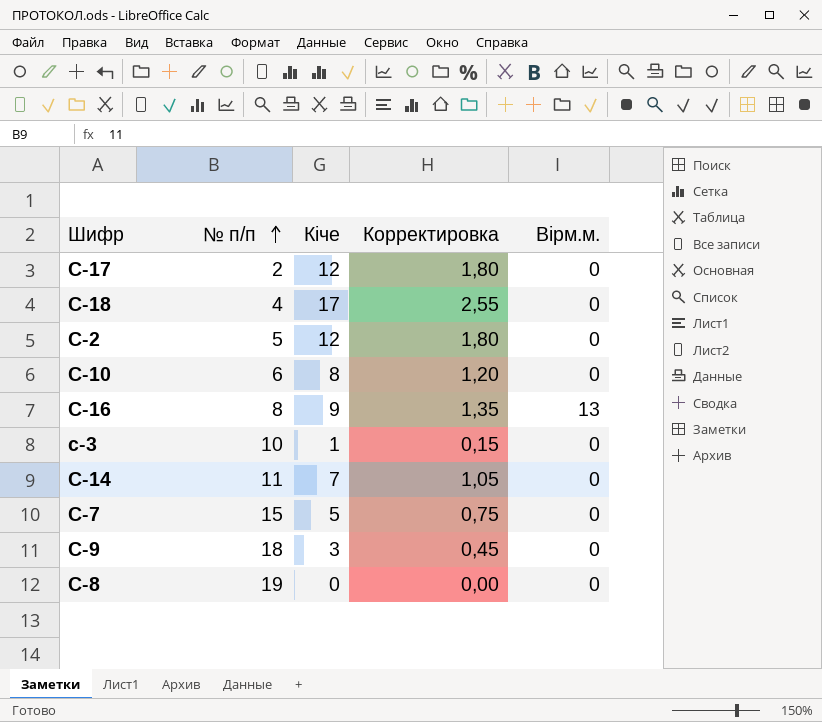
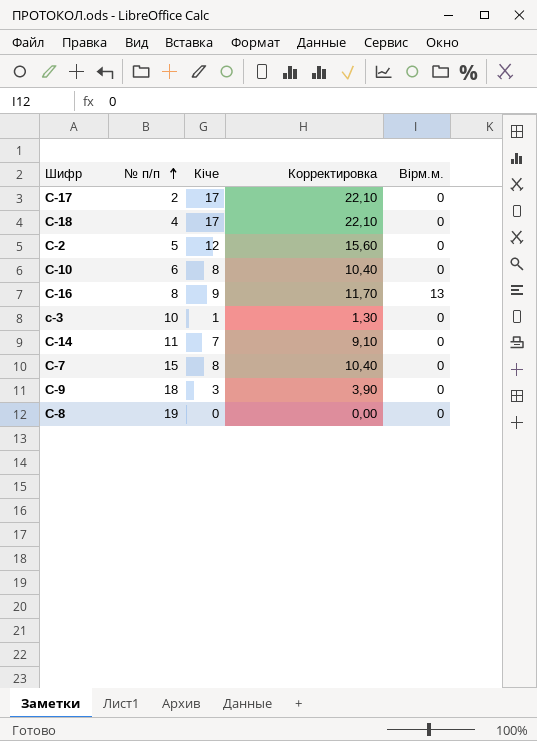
column Корректировка | formula: [Кіче] * 0,15 -> [Кіче] * 1,3
С-17 | Кіче: 12 -> 17
С-7 | Кіче: 5 -> 8

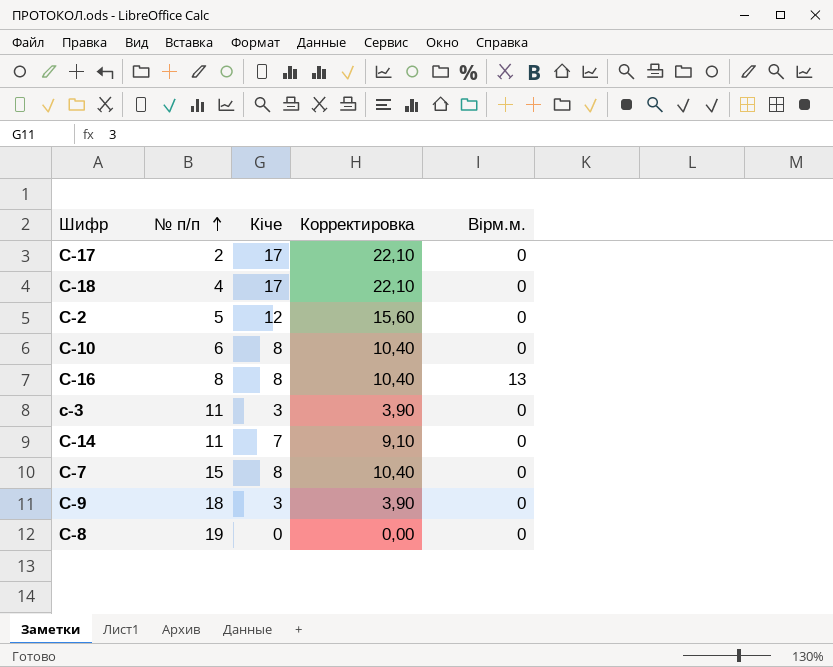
С-16 | Кіче: 9 -> 8
С-16 | Корректировка: 11,70 -> 10,40
с-3 | № п/п: 10 -> 11
с-3 | Кіче: 1 -> 3
с-3 | Корректировка: 1,30 -> 3,90

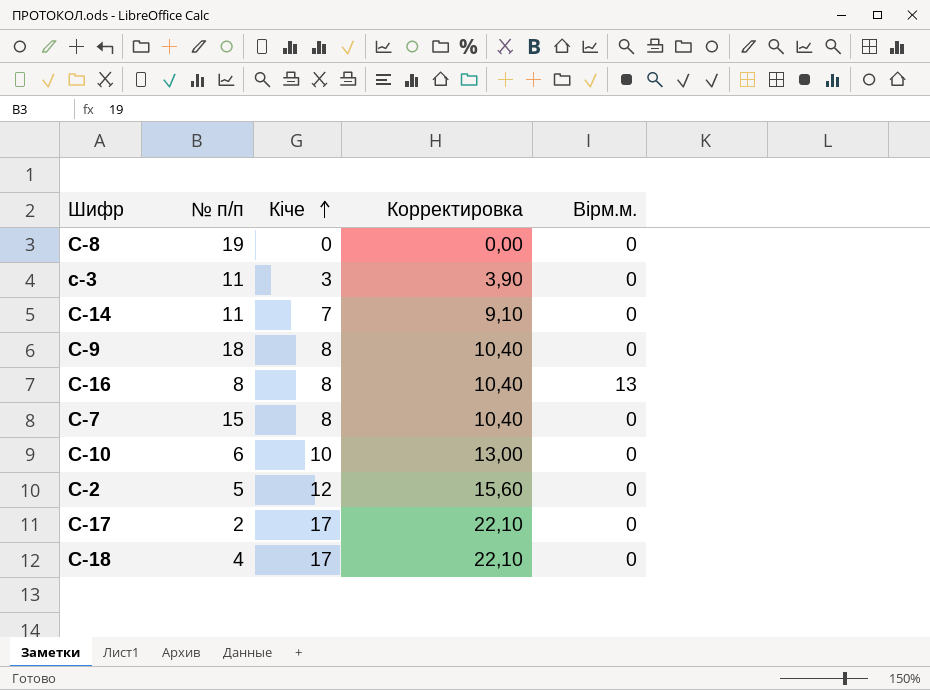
row order: № п/п ascending -> Кіче ascending
С-9 | Кіче: 3 -> 8
С-9 | Корректировка: 3,90 -> 10,40
С-10 | Кіче: 8 -> 10
С-10 | Корректировка: 10,40 -> 13,00

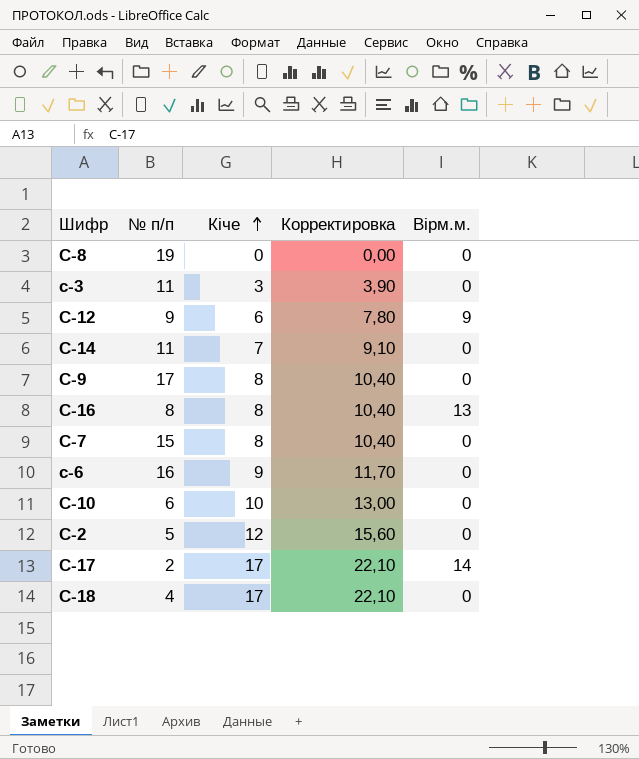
row С-12: none -> 9 | 6 | 7,80 | 9
С-9 | № п/п: 18 -> 17
row с-6: none -> 16 | 9 | 11,70 | 0
С-17 | Вірм.м.: 0 -> 14

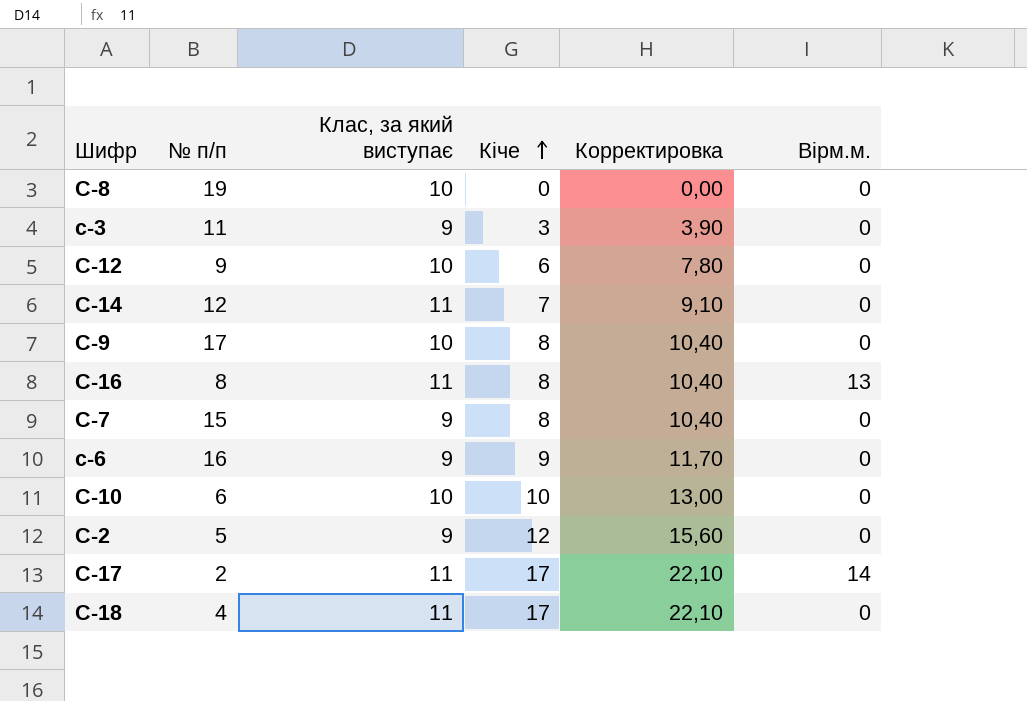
column Клас, за який виступає | position: none -> 3
С-12 | Вірм.м.: 9 -> 0
С-14 | № п/п: 11 -> 12

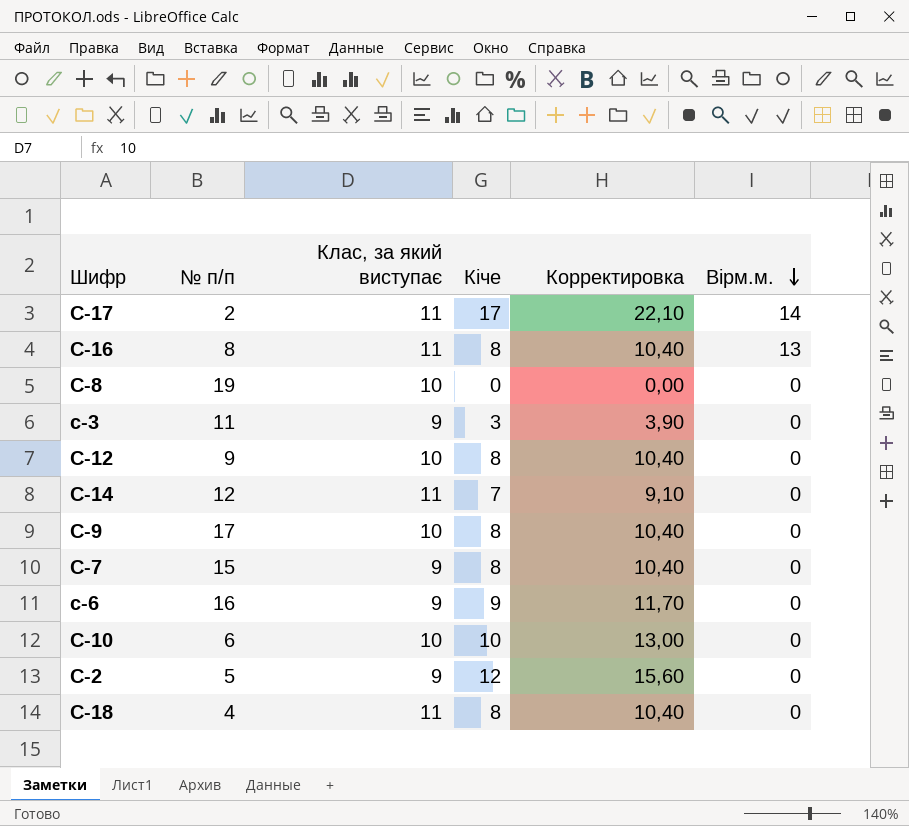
row order: Кіче ascending -> Вірм.м. descending
С-12 | Кіче: 6 -> 8
С-12 | Корректировка: 7,80 -> 10,40
С-18 | Кіче: 17 -> 8
С-18 | Корректировка: 22,10 -> 10,40

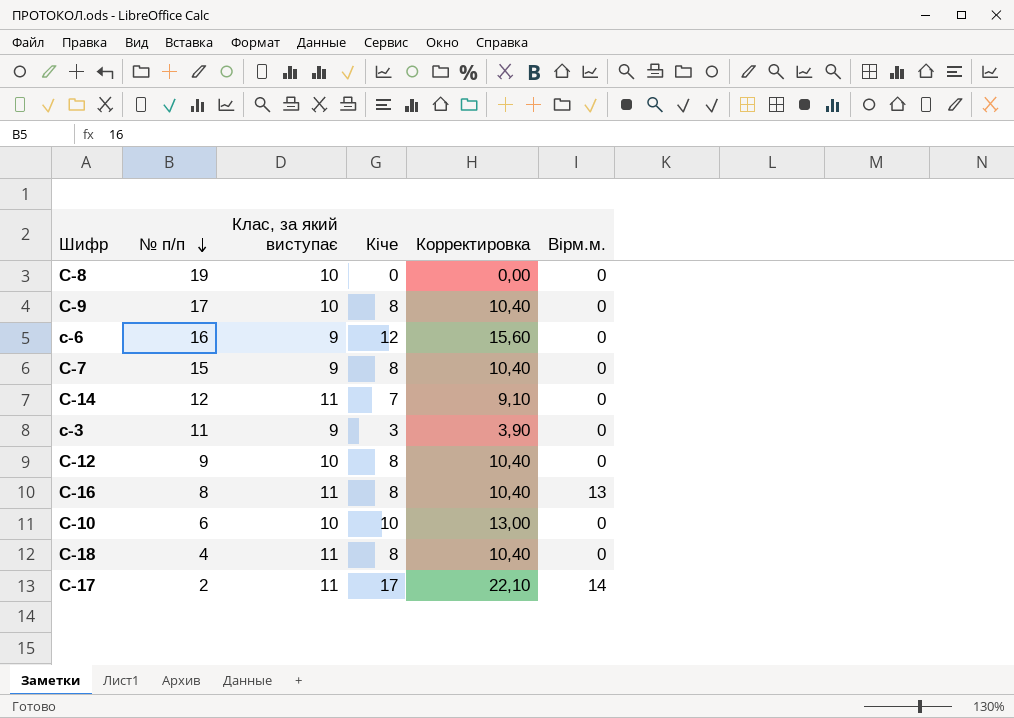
row order: Вірм.м. descending -> № п/п descending
row С-2: 5 | 9 | 12 | 15,60 | 0 -> none
с-6 | Кіче: 9 -> 12
с-6 | Корректировка: 11,70 -> 15,60

